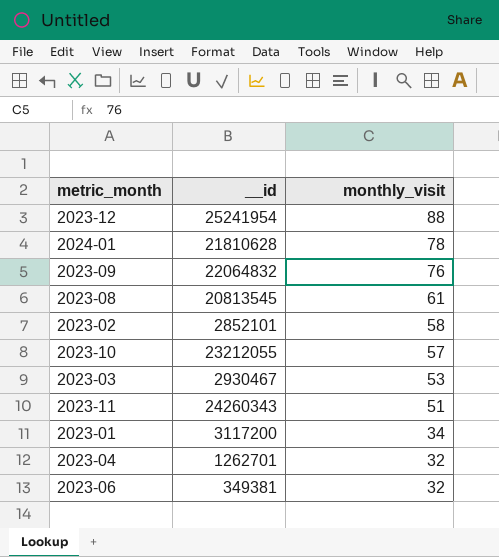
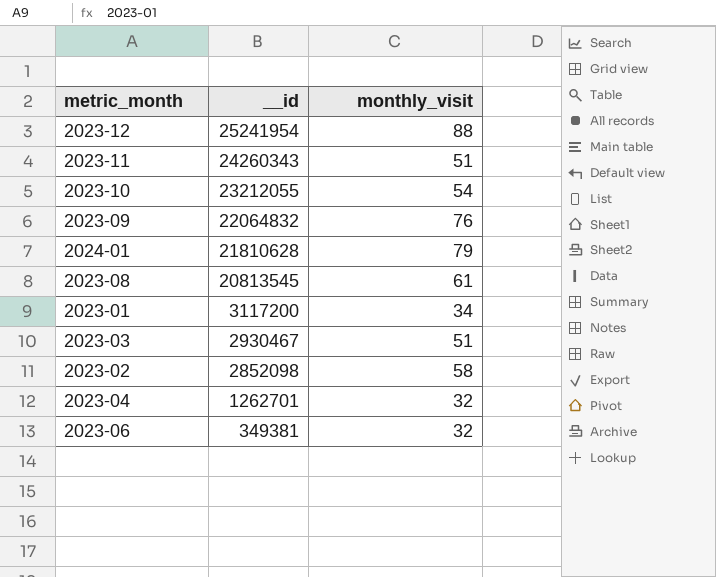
row order: monthly_visit descending -> __id descending
2023-10 | monthly_visit: 57 -> 54
2024-01 | monthly_visit: 78 -> 79
2023-03 | monthly_visit: 53 -> 51
2023-02 | __id: 2852101 -> 2852098

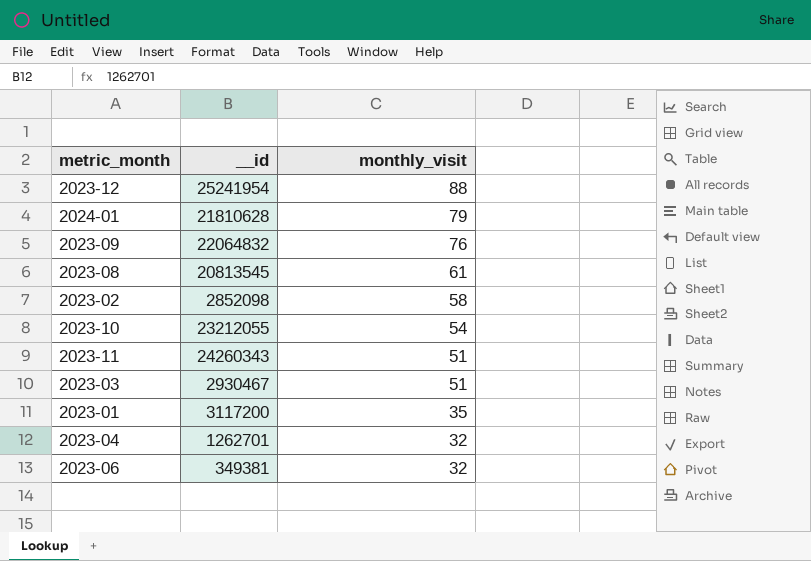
row order: __id descending -> monthly_visit descending
2023-01 | monthly_visit: 34 -> 35

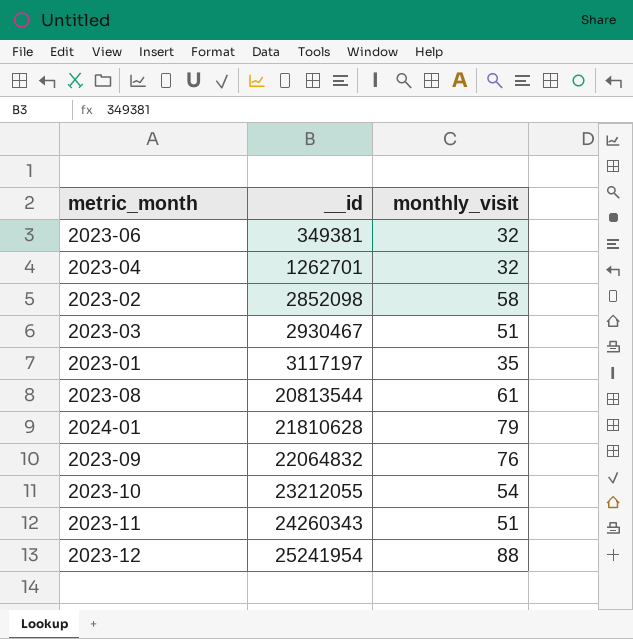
row order: monthly_visit descending -> __id ascending
2023-01 | __id: 3117200 -> 3117197
2023-08 | __id: 20813545 -> 20813544

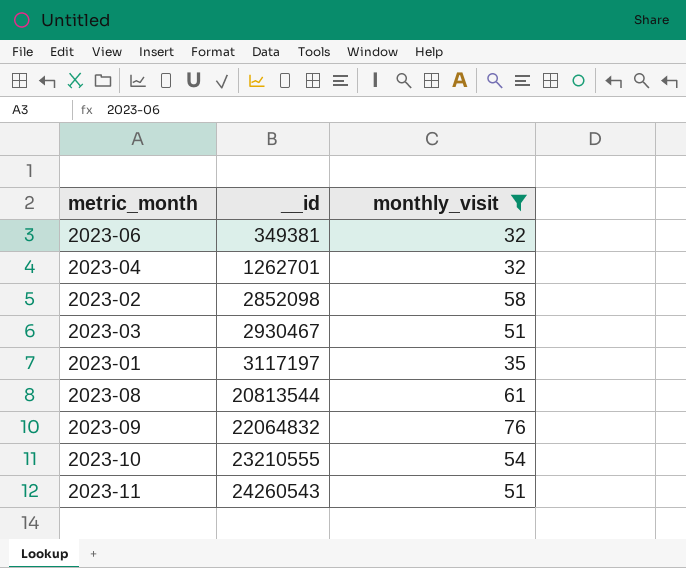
filter: none -> monthly_visit <= 76
2023-10 | __id: 23212055 -> 23210555
2023-11 | __id: 24260343 -> 24260543

